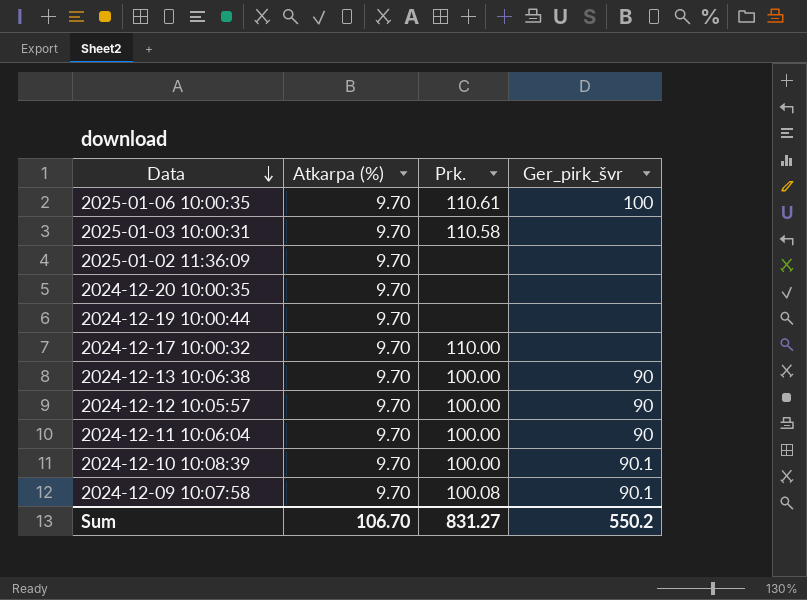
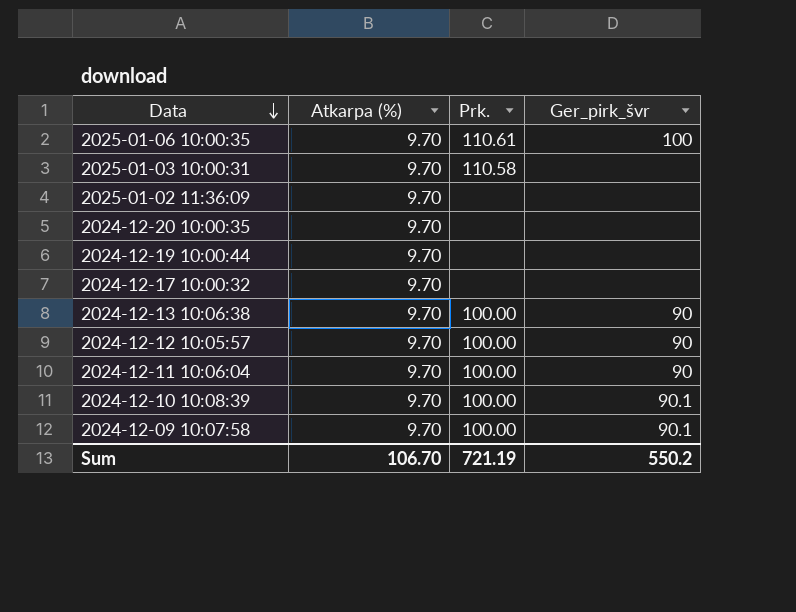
2024-12-17 10:00:32 | Prk.: 110.00 -> none
2024-12-09 10:07:58 | Prk.: 100.08 -> 100.00
Sum | Prk.: 831.27 -> 721.19

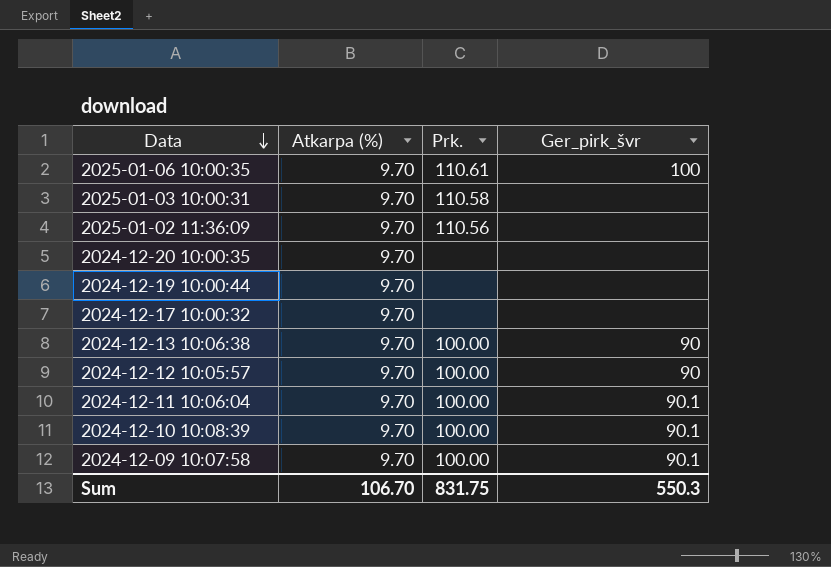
2025-01-02 11:36:09 | Prk.: none -> 110.56
2024-12-11 10:06:04 | Ger_pirk_švr: 90 -> 90.1
Sum | Prk.: 721.19 -> 831.75
Sum | Ger_pirk_švr: 550.2 -> 550.3

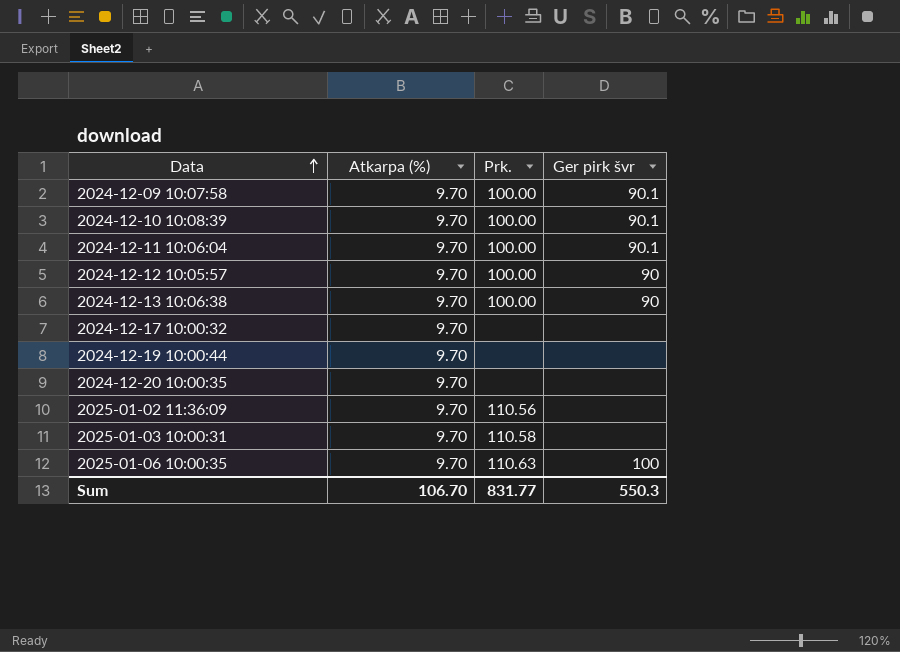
row order: Data descending -> Data ascending
column name: Ger_pirk_švr -> Ger pirk švr
2025-01-06 10:00:35 | Prk.: 110.61 -> 110.63
Sum | Prk.: 831.75 -> 831.77

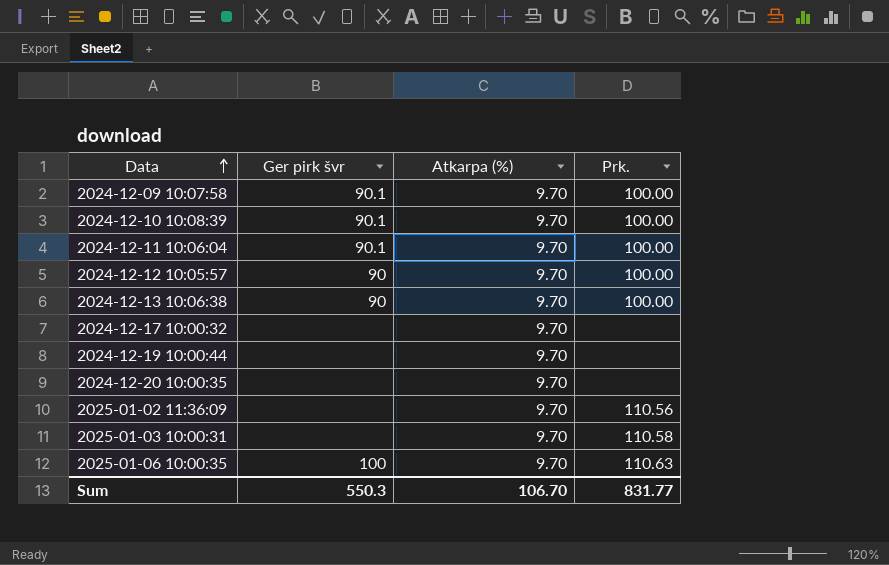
column Ger pirk švr | position: 4 -> 2

